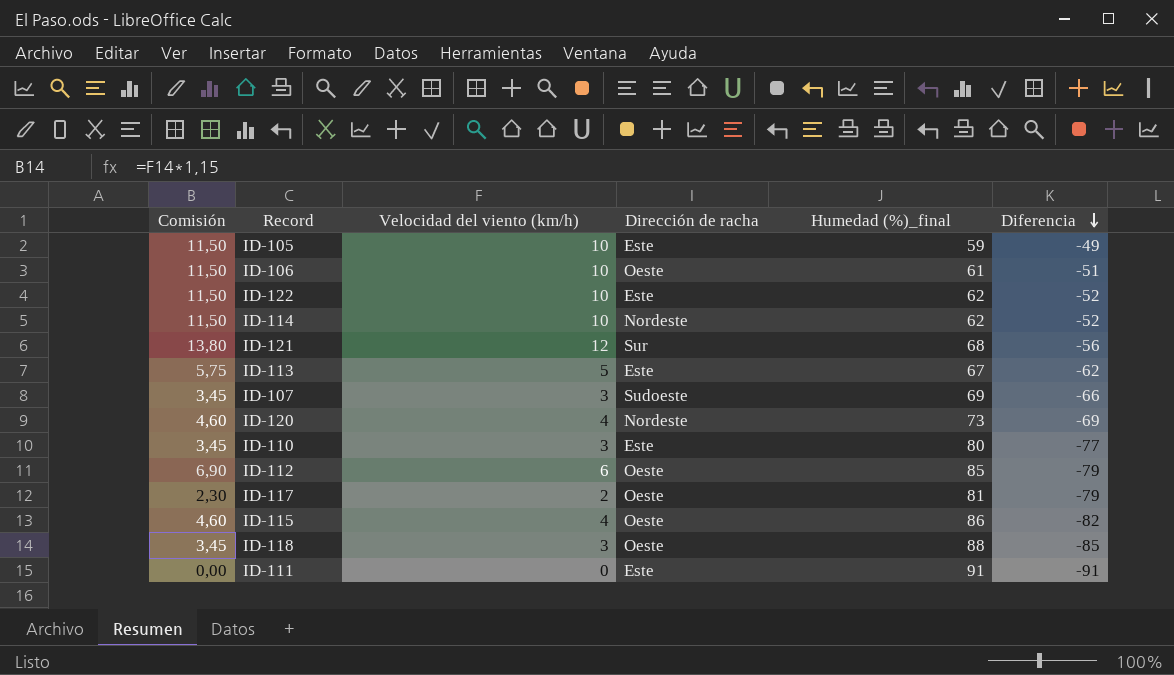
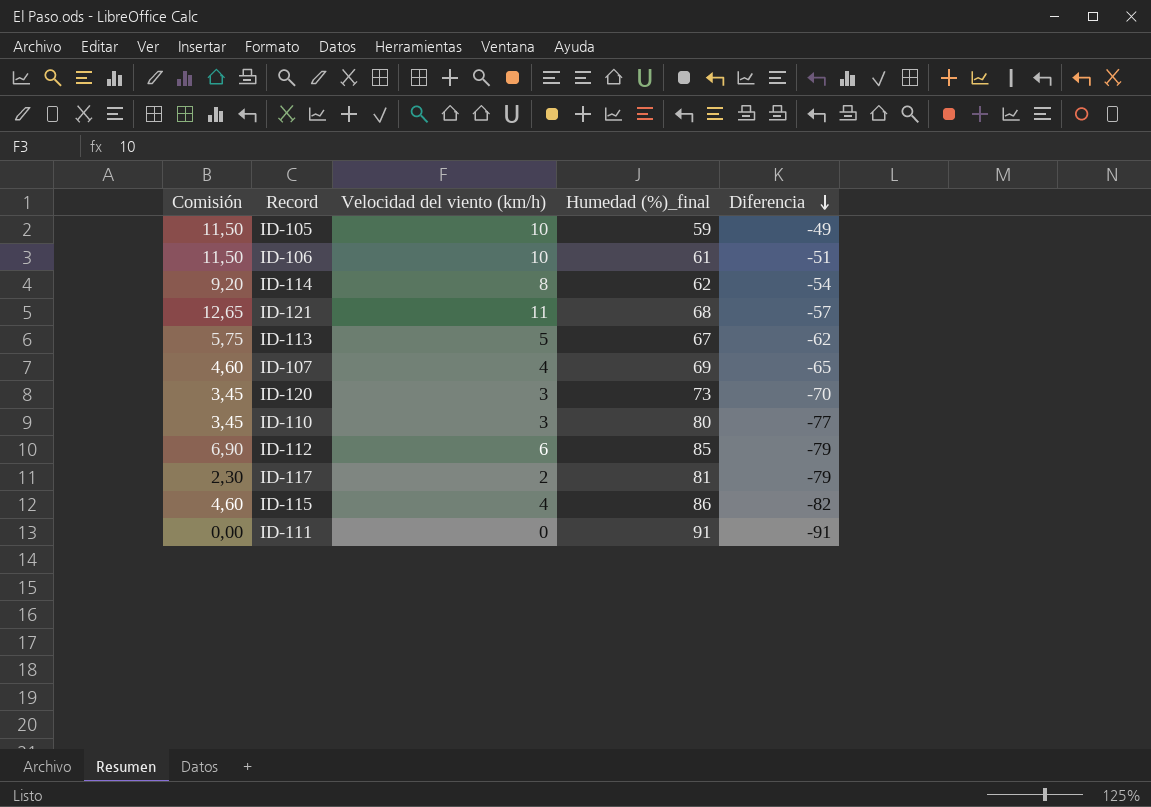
column Dirección de racha | position: 4 -> none
row ID-122: 11,50 | 10 | Este | 62 | -52 -> none
row ID-118: 3,45 | 3 | Oeste | 88 | -85 -> none
ID-114 | Comisión: 11,50 -> 9,20
ID-114 | Velocidad del viento (km/h): 10 -> 8
ID-114 | Diferencia: -52 -> -54
ID-121 | Comisión: 13,80 -> 12,65
ID-121 | Velocidad del viento (km/h): 12 -> 11
ID-121 | Diferencia: -56 -> -57
ID-107 | Comisión: 3,45 -> 4,60
ID-107 | Velocidad del viento (km/h): 3 -> 4
ID-107 | Diferencia: -66 -> -65
ID-120 | Comisión: 4,60 -> 3,45
ID-120 | Velocidad del viento (km/h): 4 -> 3
ID-120 | Diferencia: -69 -> -70

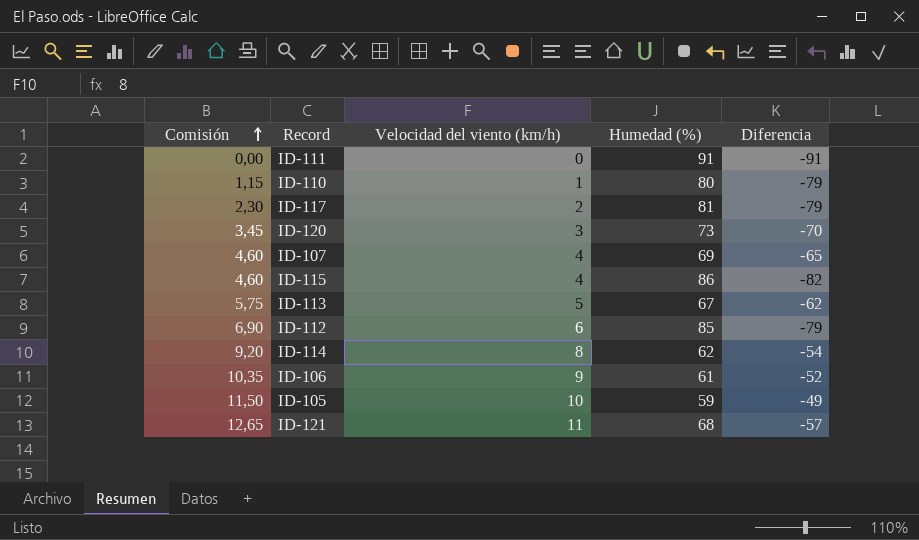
row order: Diferencia descending -> Comisión ascending
column name: Humedad (%)_final -> Humedad (%)
ID-110 | Comisión: 3,45 -> 1,15
ID-110 | Velocidad del viento (km/h): 3 -> 1
ID-110 | Diferencia: -77 -> -79
ID-106 | Comisión: 11,50 -> 10,35
ID-106 | Velocidad del viento (km/h): 10 -> 9
ID-106 | Diferencia: -51 -> -52

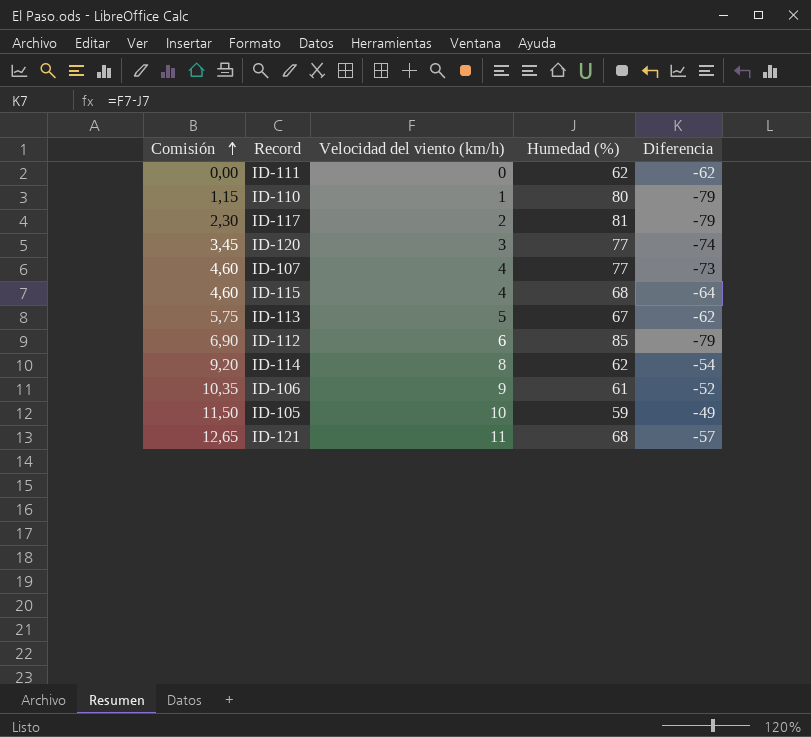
ID-111 | Humedad (%): 91 -> 62
ID-111 | Diferencia: -91 -> -62
ID-120 | Humedad (%): 73 -> 77
ID-120 | Diferencia: -70 -> -74
ID-107 | Humedad (%): 69 -> 77
ID-107 | Diferencia: -65 -> -73
ID-115 | Humedad (%): 86 -> 68
ID-115 | Diferencia: -82 -> -64

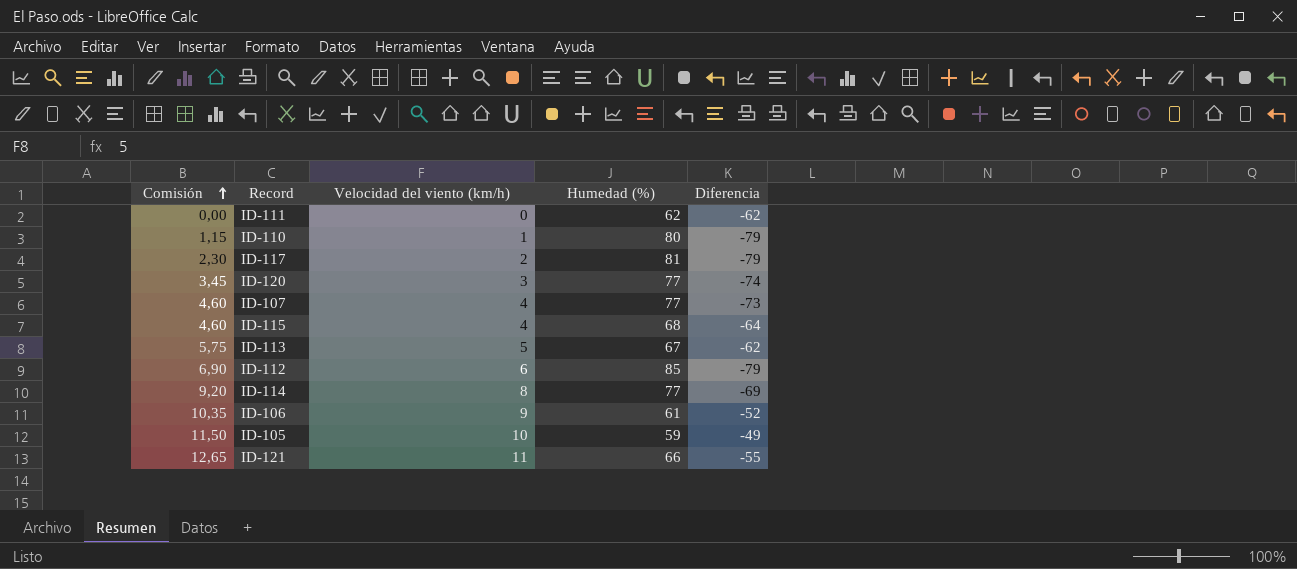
ID-114 | Humedad (%): 62 -> 77
ID-114 | Diferencia: -54 -> -69
ID-121 | Humedad (%): 68 -> 66
ID-121 | Diferencia: -57 -> -55

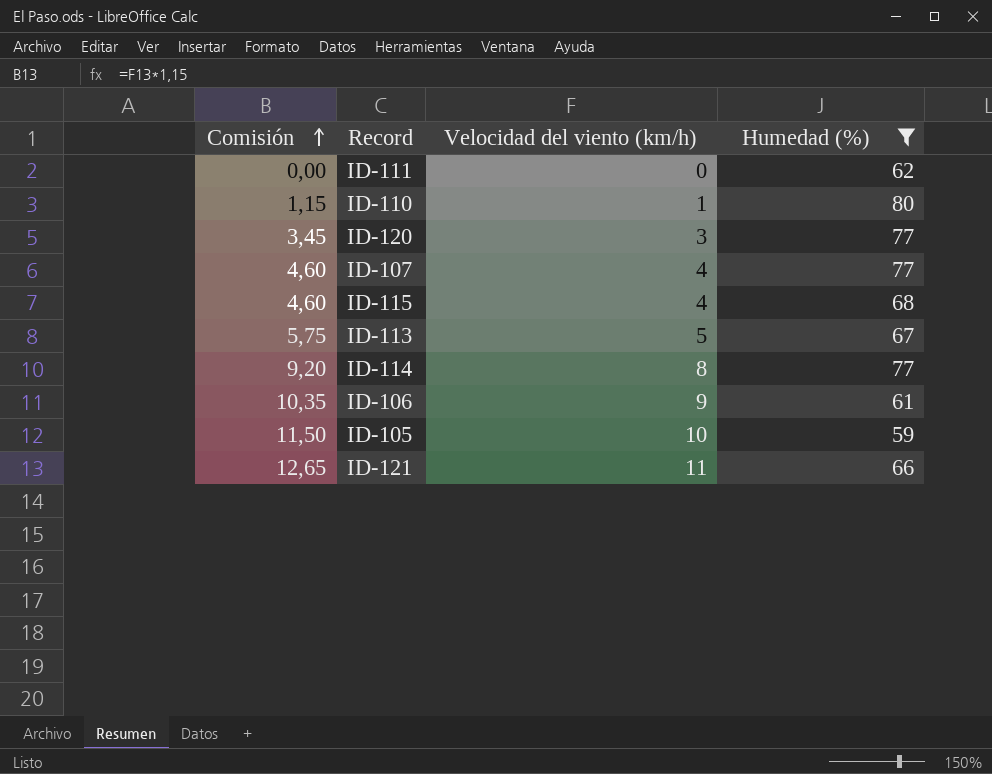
filter: none -> Humedad (%) <= 80
column Diferencia | formula: [Velocidad del viento (km/h)] - [Humedad (%)] -> none

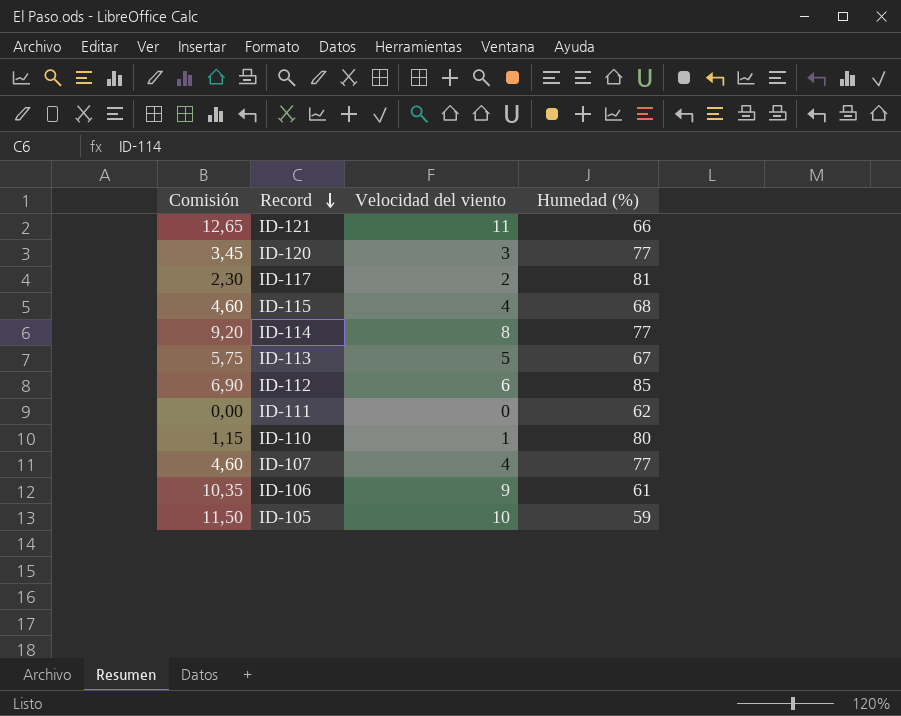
filter: Humedad (%) <= 80 -> none
row order: Comisión ascending -> Record descending
column name: Velocidad del viento (km/h) -> Velocidad del viento

